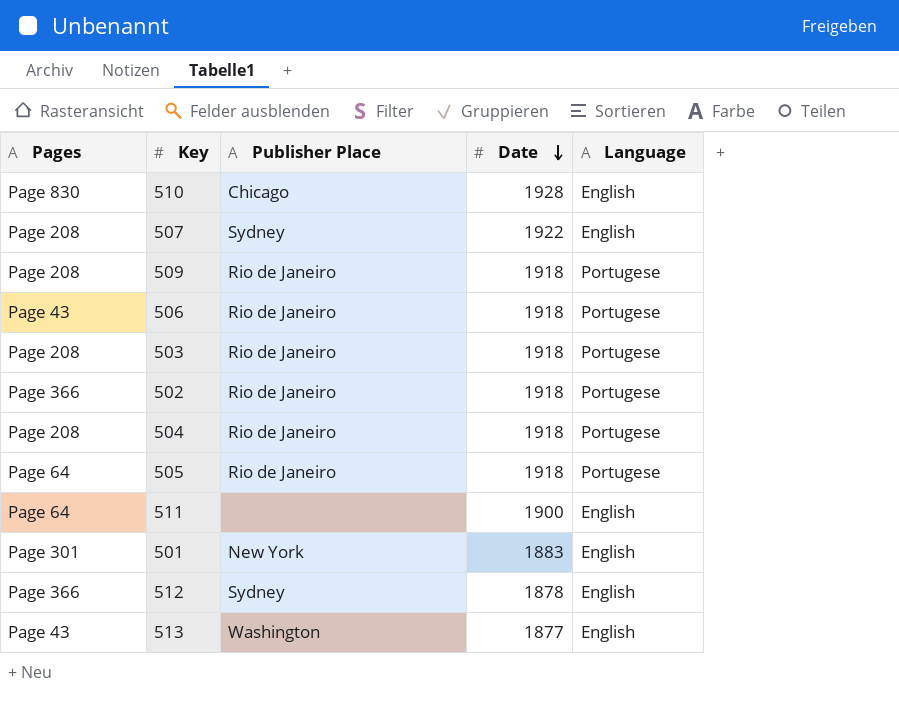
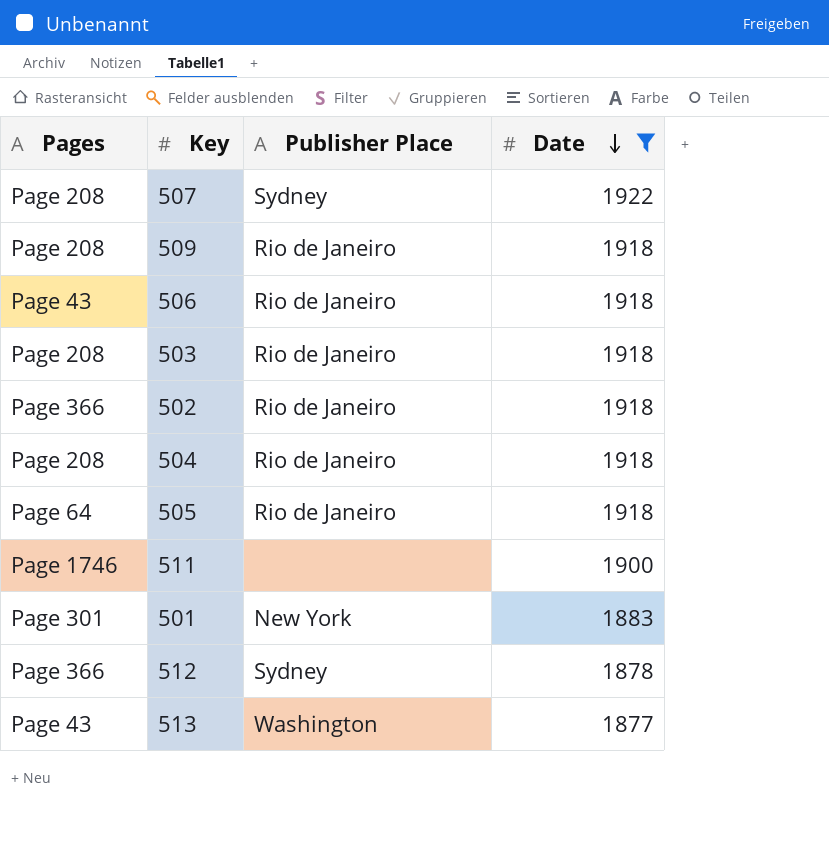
filter: none -> Date != 1928
column Language | position: 5 -> none
511 | Pages: Page 64 -> Page 1746

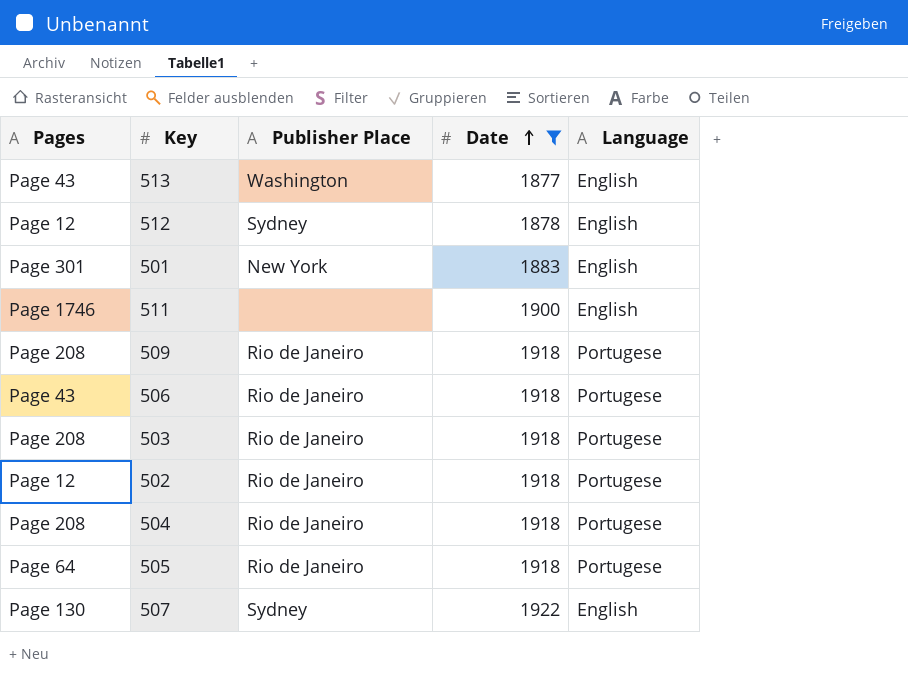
row order: Date descending -> Date ascending
column Language | position: none -> 5
512 | Pages: Page 366 -> Page 12
502 | Pages: Page 366 -> Page 12
507 | Pages: Page 208 -> Page 130

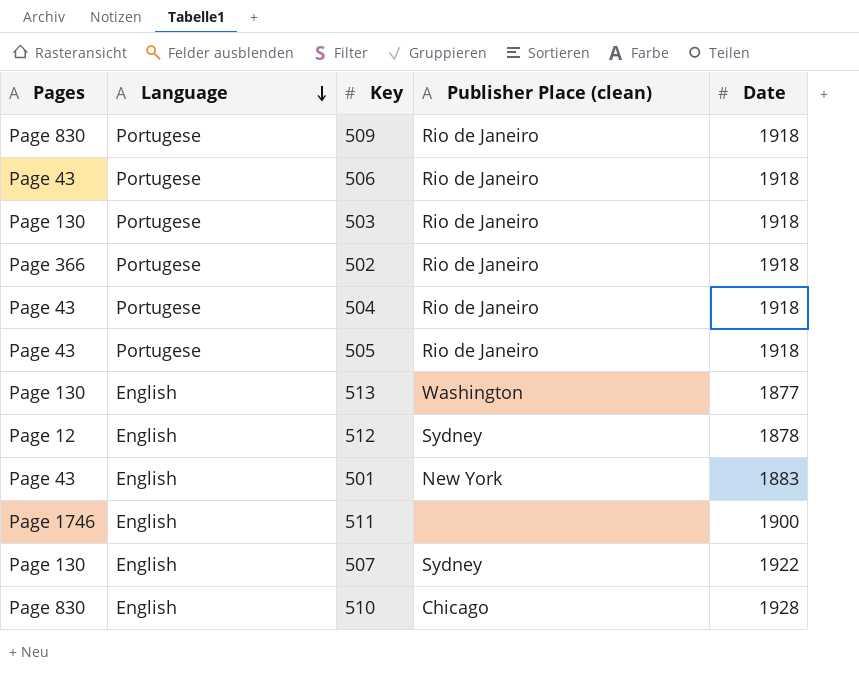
filter: Date != 1928 -> none
row order: Date ascending -> Language descending
column Language | position: 5 -> 2
column name: Publisher Place -> Publisher Place (clean)
509 | Pages: Page 208 -> Page 830
503 | Pages: Page 208 -> Page 130
502 | Pages: Page 12 -> Page 366
504 | Pages: Page 208 -> Page 43
505 | Pages: Page 64 -> Page 43
513 | Pages: Page 43 -> Page 130
501 | Pages: Page 301 -> Page 43

